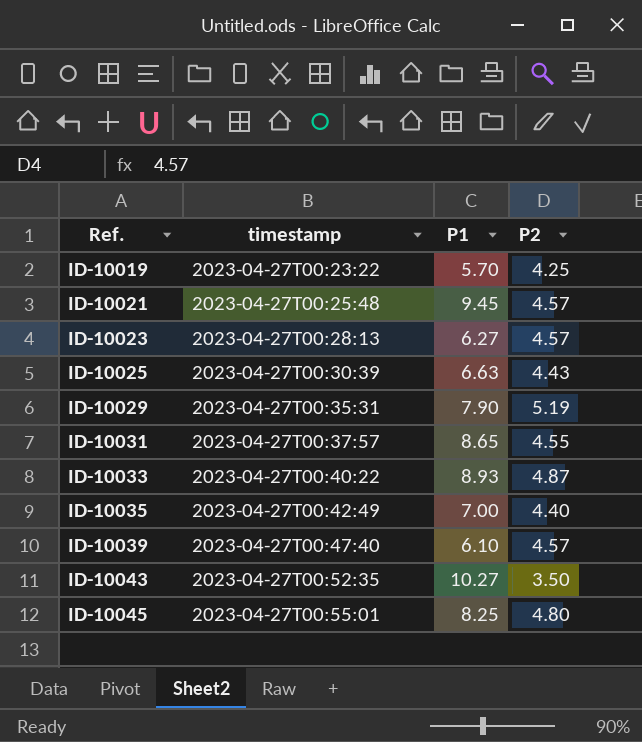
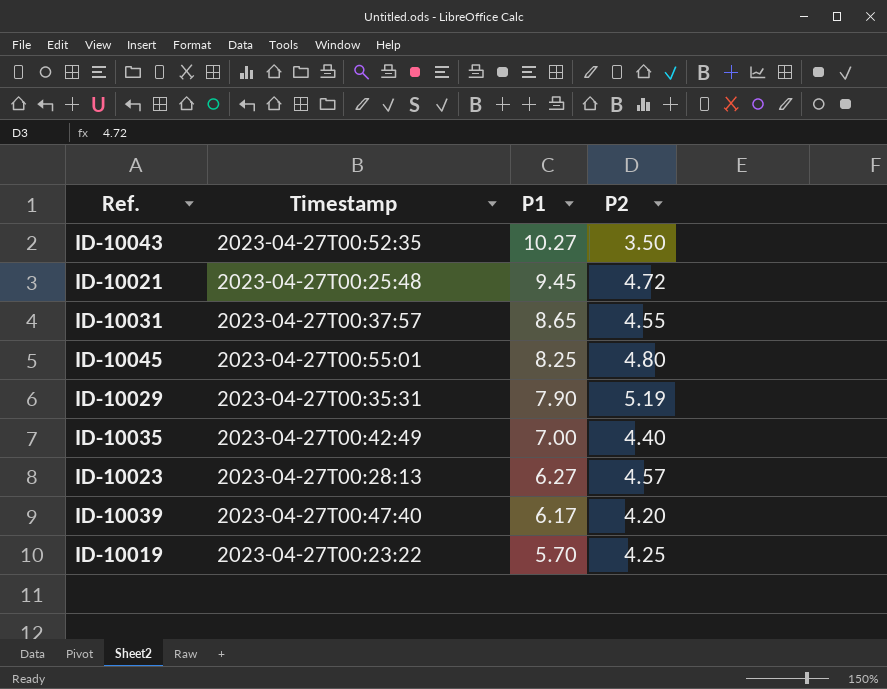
row order: Ref. ascending -> P1 descending
column name: timestamp -> Timestamp
row ID-10025: 2023-04-27T00:30:39 | 6.63 | 4.43 -> none
row ID-10033: 2023-04-27T00:40:22 | 8.93 | 4.87 -> none
ID-10021 | P2: 4.57 -> 4.72
ID-10039 | P1: 6.10 -> 6.17
ID-10039 | P2: 4.57 -> 4.20

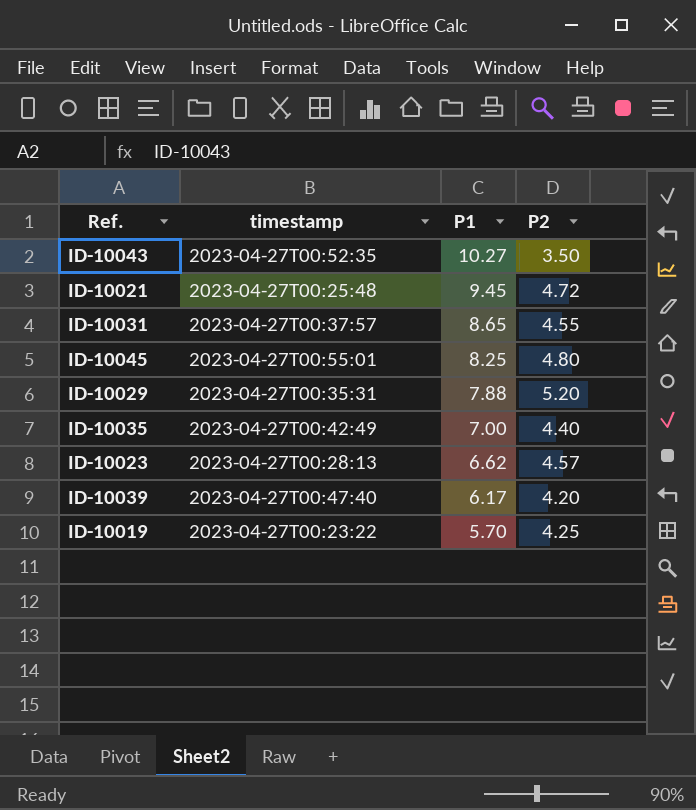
column name: Timestamp -> timestamp
ID-10029 | P1: 7.90 -> 7.88
ID-10029 | P2: 5.19 -> 5.20
ID-10023 | P1: 6.27 -> 6.62

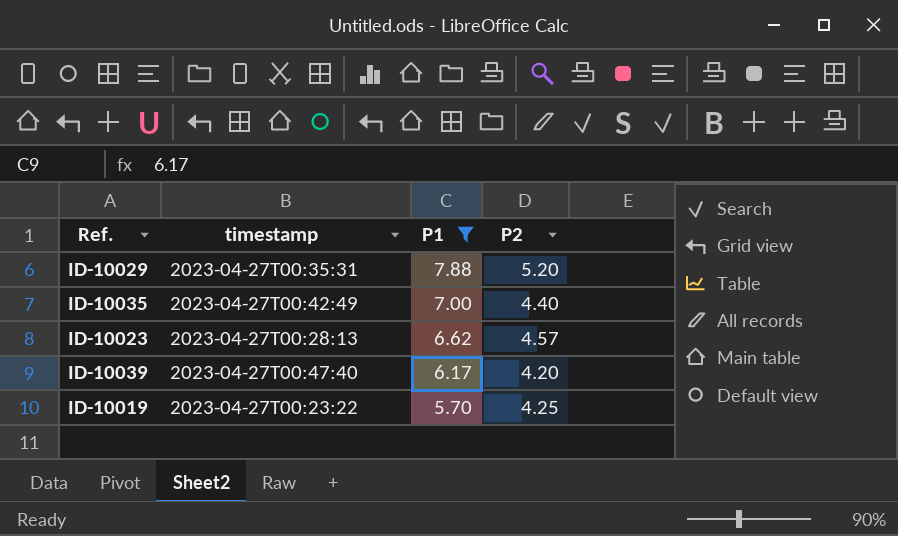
filter: none -> P1 <= 7.88

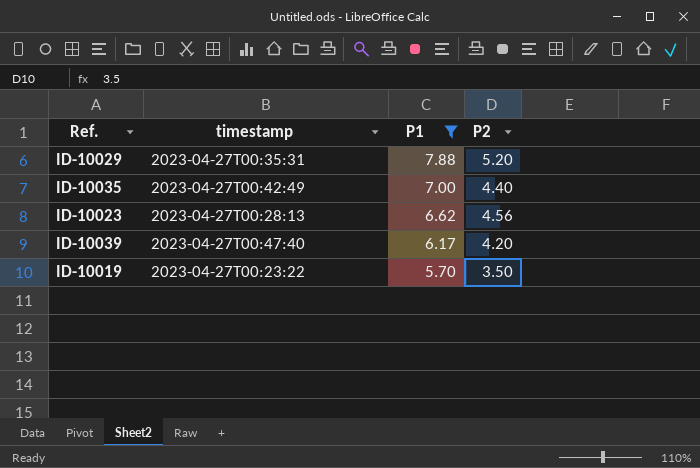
ID-10023 | P2: 4.57 -> 4.56
ID-10019 | P2: 4.25 -> 3.50

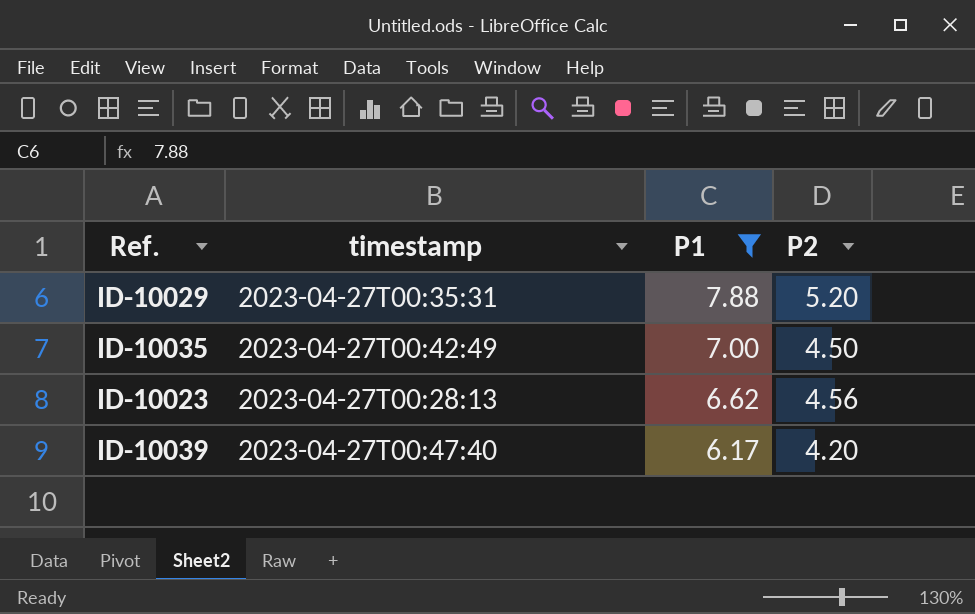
row ID-10019: 2023-04-27T00:23:22 | 5.70 | 3.50 -> none
ID-10035 | P2: 4.40 -> 4.50

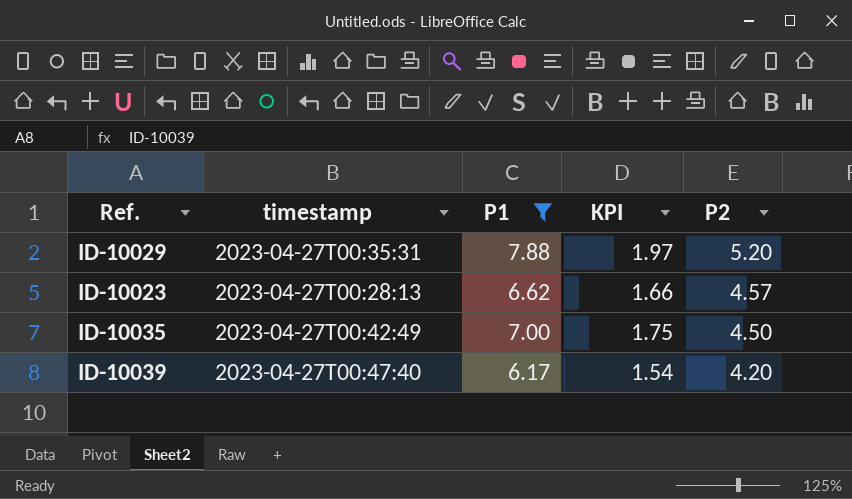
row order: P1 descending -> P2 descending
column KPI | formula: none -> [P1] * 0.25
ID-10023 | P2: 4.56 -> 4.57

